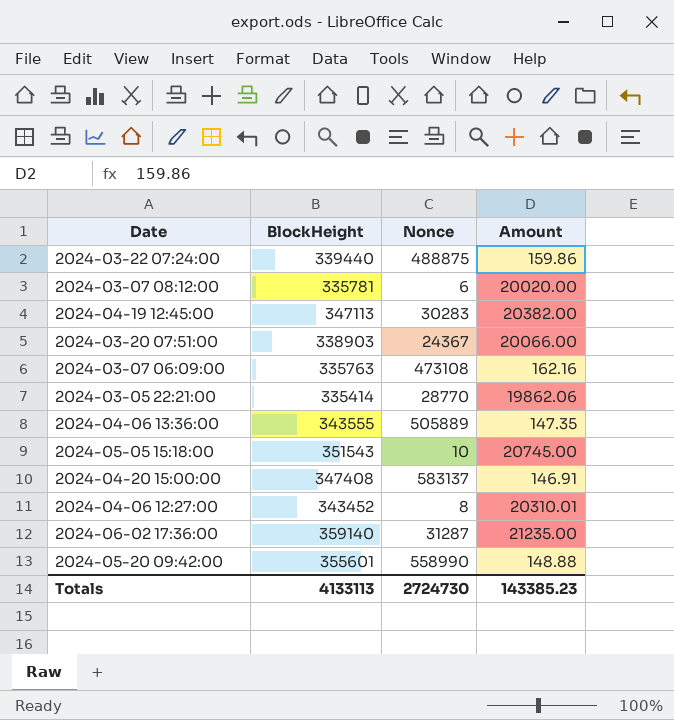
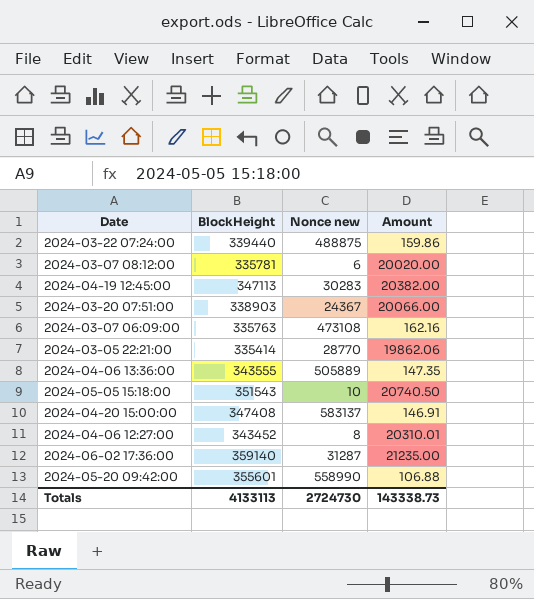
column name: Nonce -> Nonce new
2024-05-05 15:18:00 | Amount: 20745.00 -> 20740.50
2024-05-20 09:42:00 | Amount: 148.88 -> 106.88
Totals | Amount: 143385.23 -> 143338.73

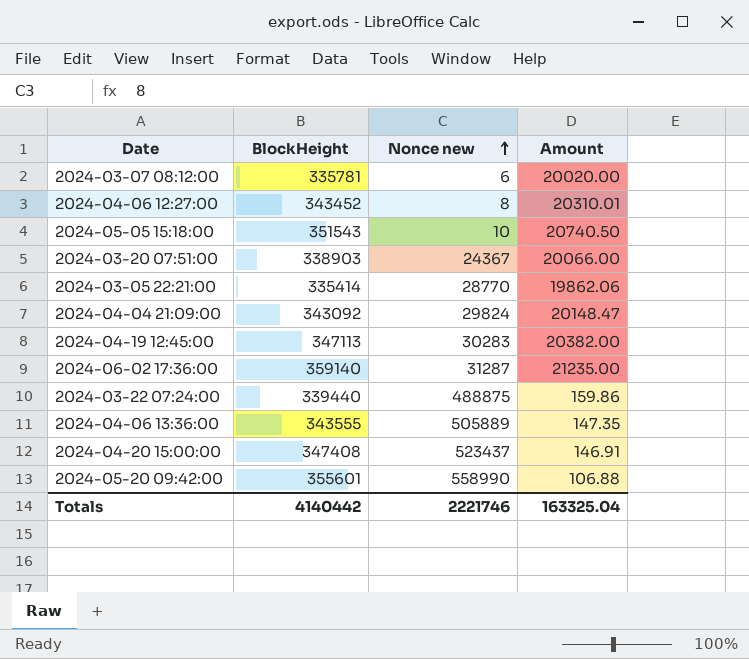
row order: none -> Nonce new ascending
row 2024-03-07 06:09:00: 335763 | 473108 | 162.16 -> none
row 2024-04-04 21:09:00: none -> 343092 | 29824 | 20148.47
2024-04-20 15:00:00 | Nonce new: 583137 -> 523437
Totals | BlockHeight: 4133113 -> 4140442
Totals | Nonce new: 2724730 -> 2221746
Totals | Amount: 143338.73 -> 163325.04

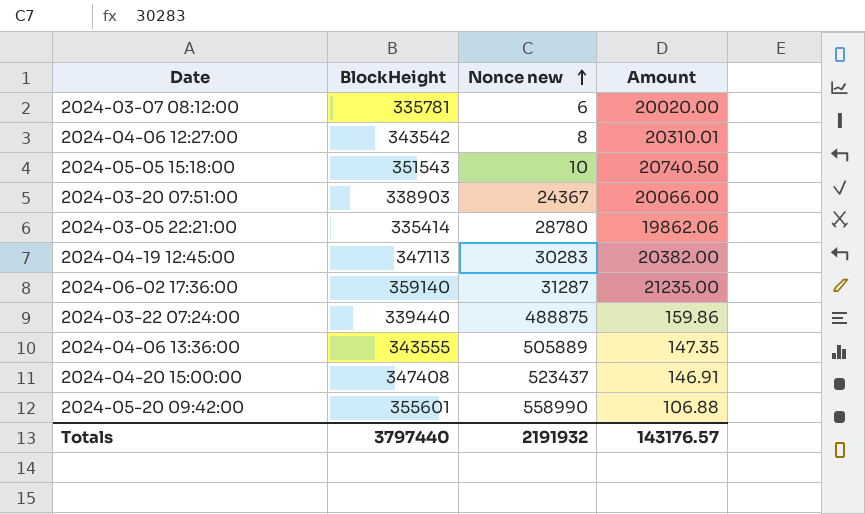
row 2024-04-04 21:09:00: 343092 | 29824 | 20148.47 -> none
2024-04-06 12:27:00 | BlockHeight: 343452 -> 343542
2024-03-05 22:21:00 | Nonce new: 28770 -> 28780
Totals | BlockHeight: 4140442 -> 3797440
Totals | Nonce new: 2221746 -> 2191932
Totals | Amount: 163325.04 -> 143176.57

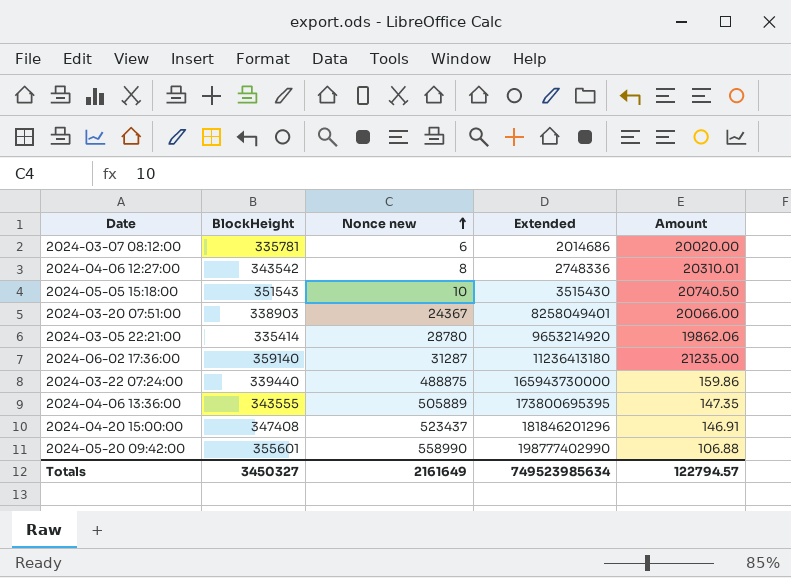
column Extended | formula: none -> [BlockHeight] * [Nonce new]
row 2024-04-19 12:45:00: 347113 | 30283 | 20382.00 -> none
Totals | BlockHeight: 3797440 -> 3450327
Totals | Nonce new: 2191932 -> 2161649
Totals | Amount: 143176.57 -> 122794.57

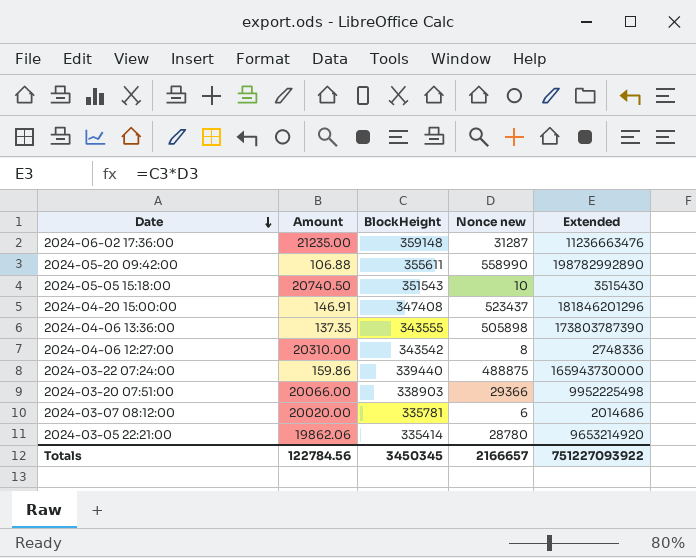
row order: Nonce new ascending -> Date descending
column Amount | position: 5 -> 2
2024-06-02 17:36:00 | BlockHeight: 359140 -> 359148
2024-06-02 17:36:00 | Extended: 11236413180 -> 11236663476
2024-05-20 09:42:00 | BlockHeight: 355601 -> 355611
2024-05-20 09:42:00 | Extended: 198777402990 -> 198782992890
2024-04-06 13:36:00 | Amount: 147.35 -> 137.35
2024-04-06 13:36:00 | Nonce new: 505889 -> 505898
2024-04-06 13:36:00 | Extended: 173800695395 -> 173803787390
2024-04-06 12:27:00 | Amount: 20310.01 -> 20310.00
2024-03-20 07:51:00 | Nonce new: 24367 -> 29366
2024-03-20 07:51:00 | Extended: 8258049401 -> 9952225498
Totals | Amount: 122794.57 -> 122784.56
Totals | BlockHeight: 3450327 -> 3450345
Totals | Nonce new: 2161649 -> 2166657
Totals | Extended: 749523985634 -> 751227093922

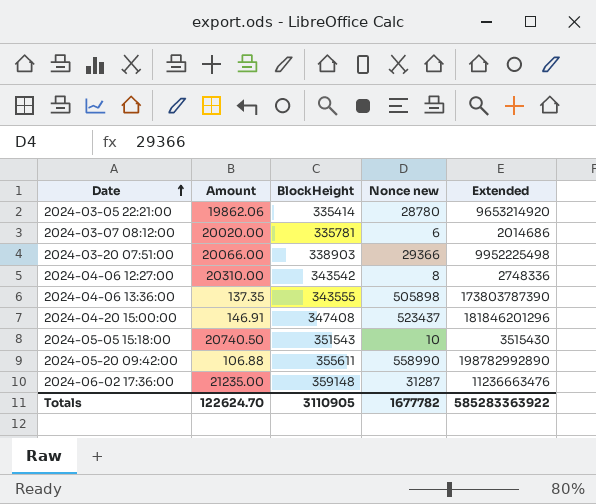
row order: Date descending -> Date ascending
row 2024-03-22 07:24:00: 159.86 | 339440 | 488875 | 165943730000 -> none
Totals | Amount: 122784.56 -> 122624.70
Totals | BlockHeight: 3450345 -> 3110905
Totals | Nonce new: 2166657 -> 1677782
Totals | Extended: 751227093922 -> 585283363922

